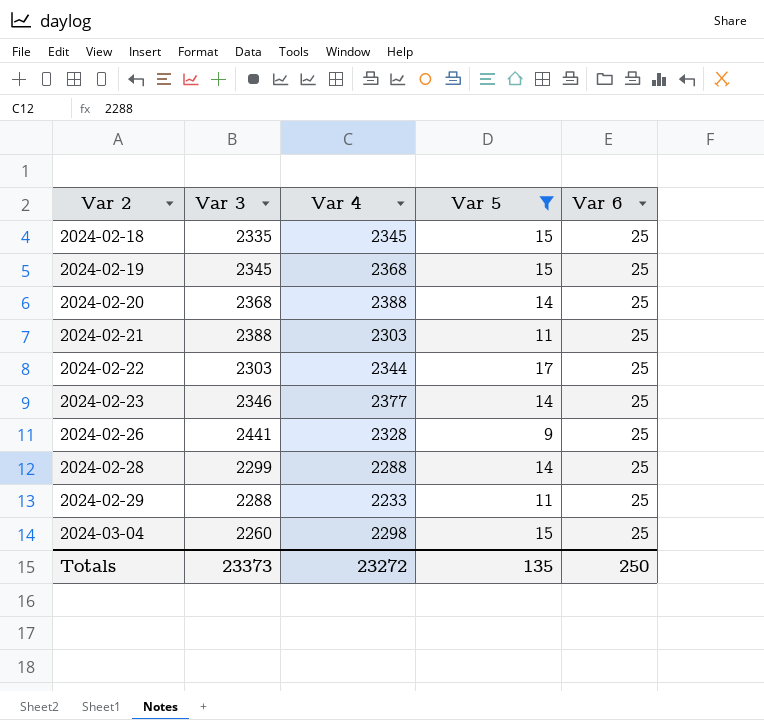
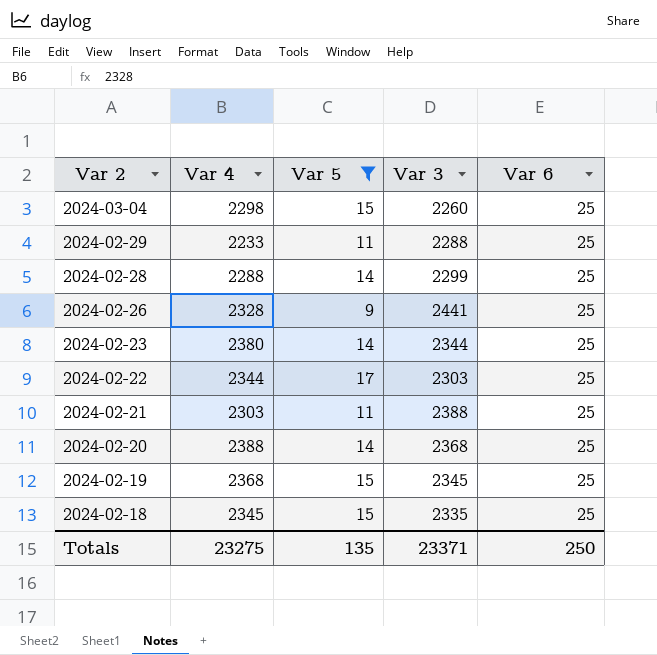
row order: Var 2 ascending -> Var 2 descending
column Var 3 | position: 2 -> 4
2024-02-23 | Var 4: 2377 -> 2380
2024-02-23 | Var 3: 2346 -> 2344
Totals | Var 4: 23272 -> 23275
Totals | Var 3: 23373 -> 23371

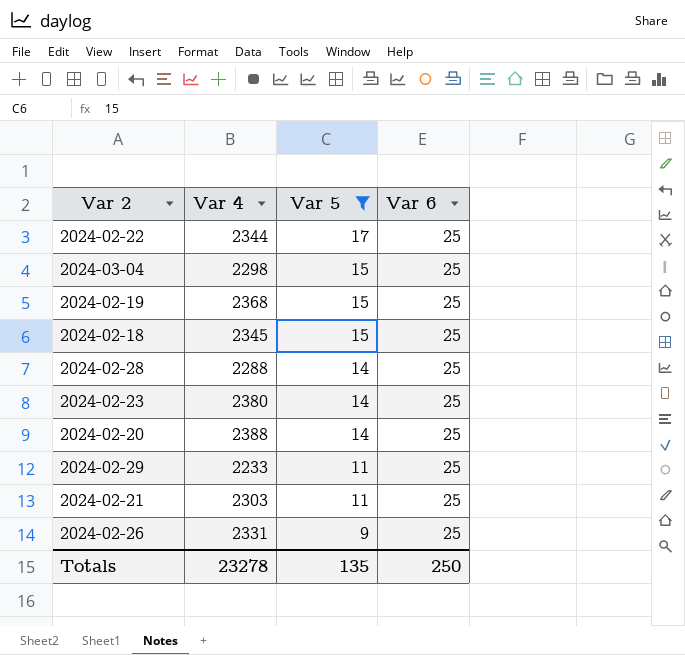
row order: Var 2 descending -> Var 5 descending
column Var 3 | position: 4 -> none
2024-02-26 | Var 4: 2328 -> 2331
Totals | Var 4: 23275 -> 23278

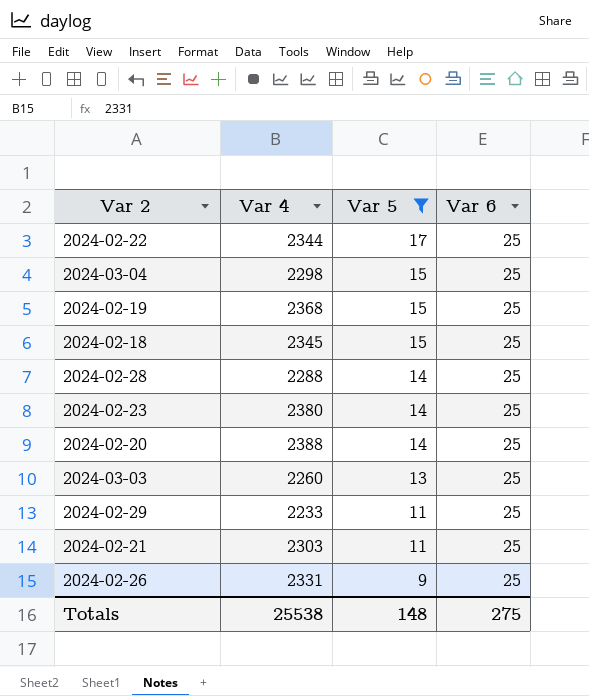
row 2024-03-03: none -> 2260 | 13 | 25
Totals | Var 4: 23278 -> 25538
Totals | Var 5: 135 -> 148
Totals | Var 6: 250 -> 275

